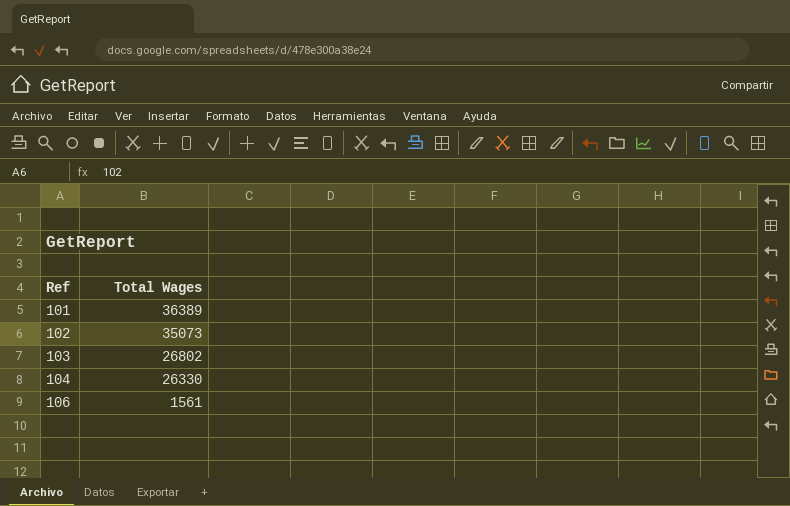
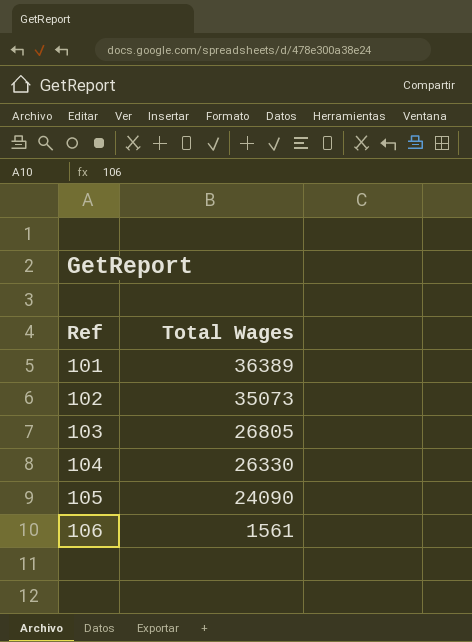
103 | Total Wages: 26802 -> 26805
row 105: none -> 24090

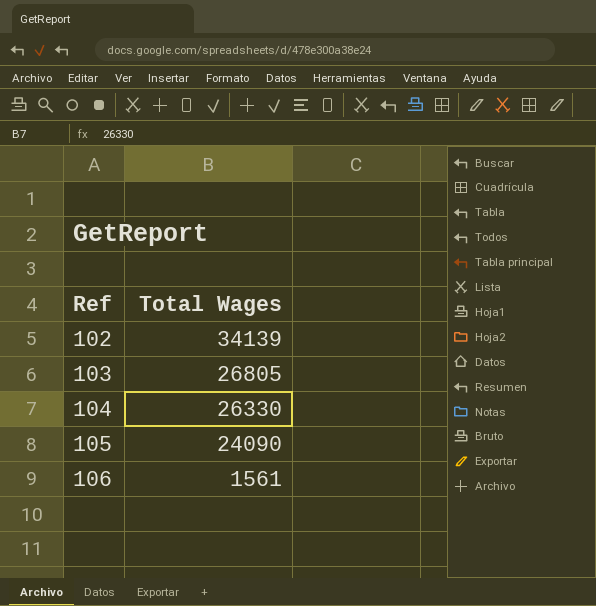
row 101: 36389 -> none
102 | Total Wages: 35073 -> 34139

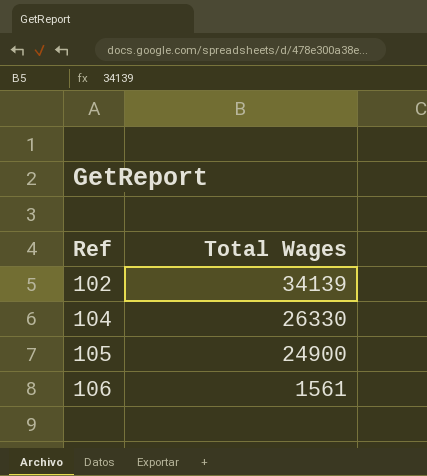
row 103: 26805 -> none
105 | Total Wages: 24090 -> 24900

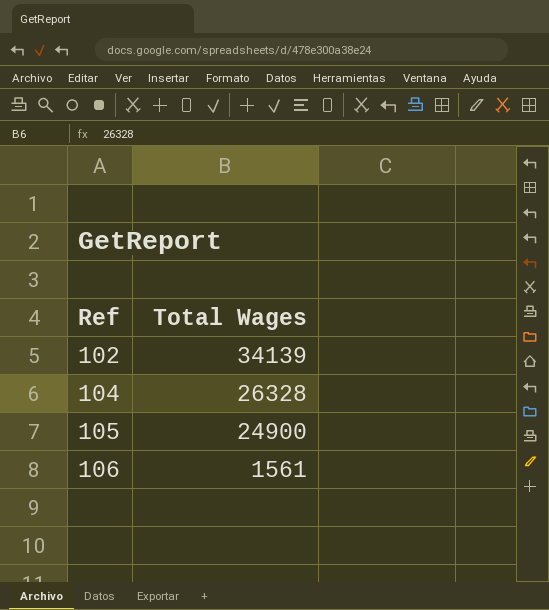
104 | Total Wages: 26330 -> 26328

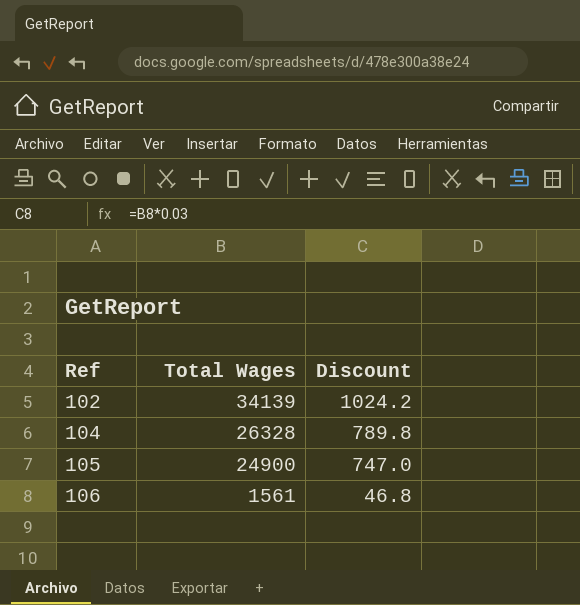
column Discount | formula: none -> [Total Wages] * 0.03

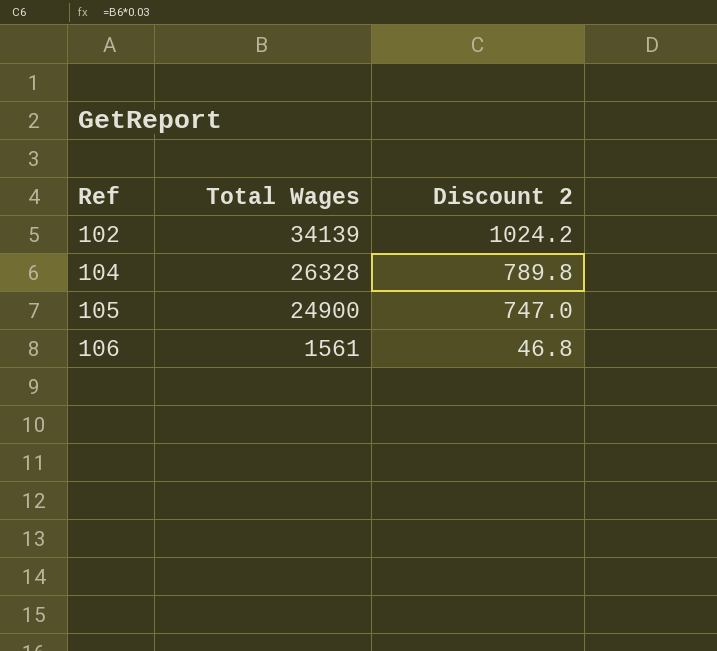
column name: Discount -> Discount 2

